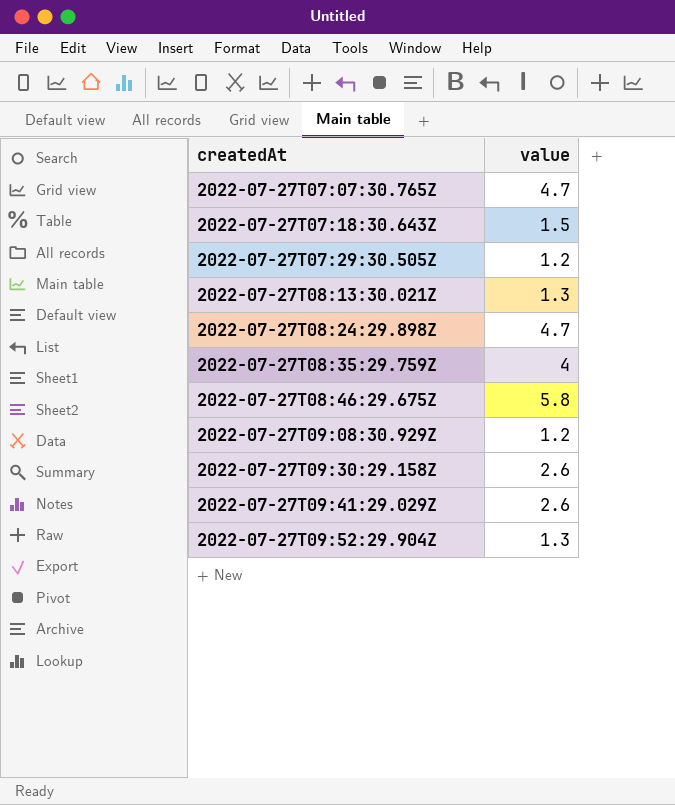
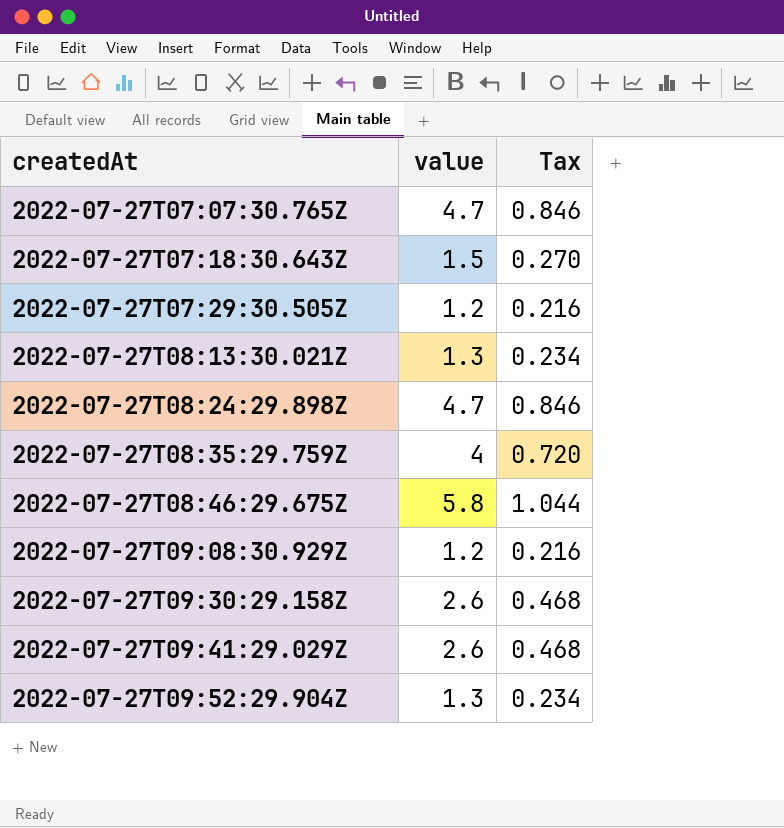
column Tax | formula: none -> [value] * 0.18

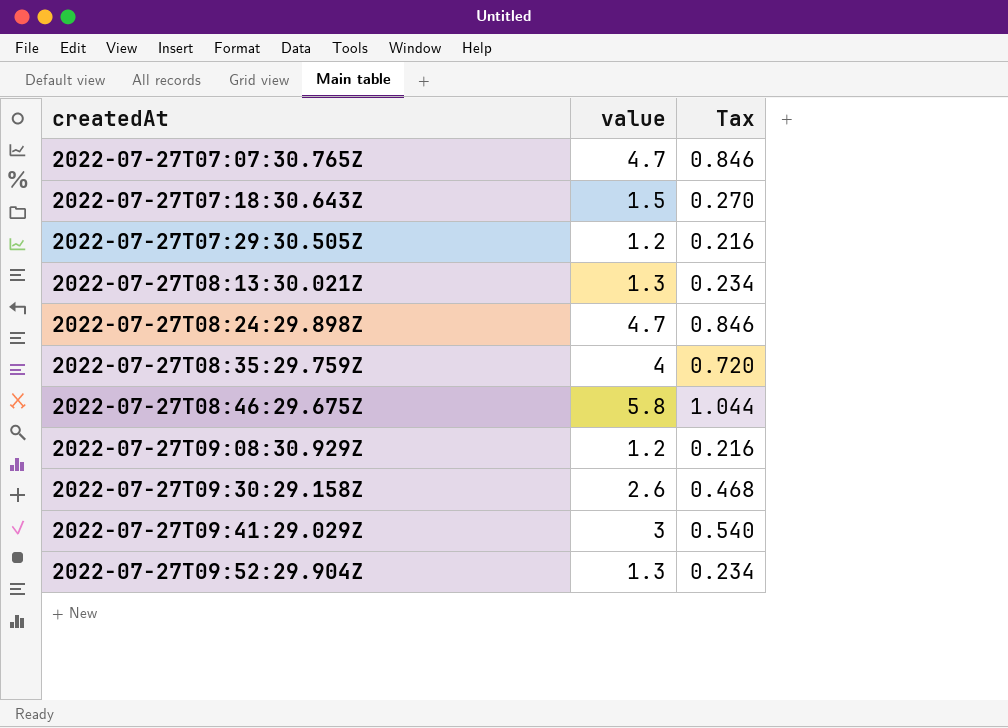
2022-07-27T09:41:29.029Z | value: 2.6 -> 3
2022-07-27T09:41:29.029Z | Tax: 0.468 -> 0.540

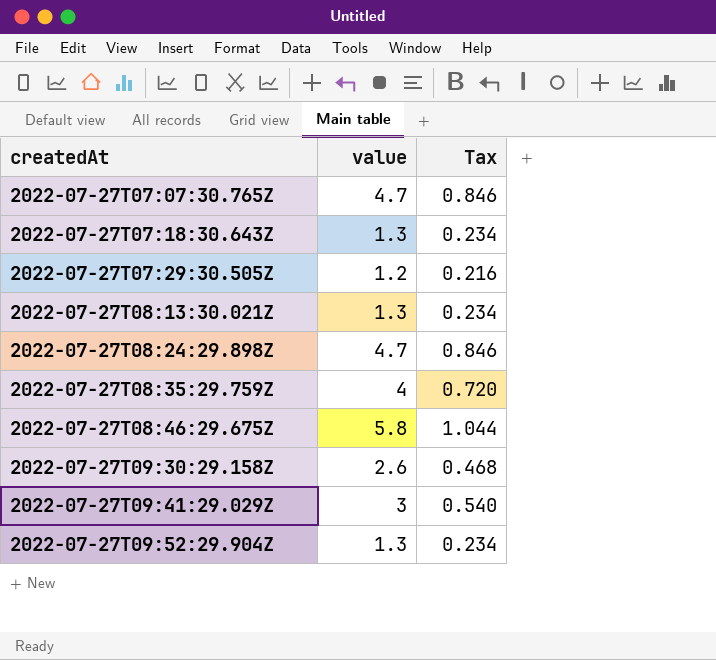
row 2022-07-27T09:08:30.929Z: 1.2 | 0.216 -> none
2022-07-27T07:18:30.643Z | value: 1.5 -> 1.3
2022-07-27T07:18:30.643Z | Tax: 0.270 -> 0.234

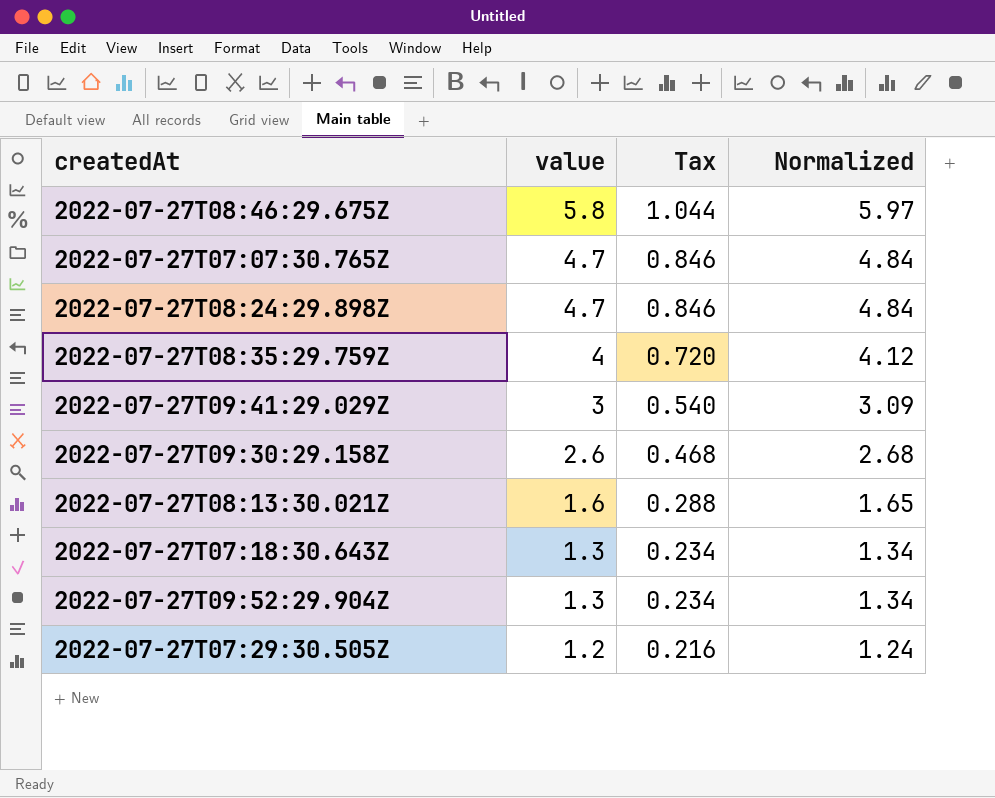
row order: createdAt ascending -> value descending
column Normalized | formula: none -> [value] * 1.03
2022-07-27T08:13:30.021Z | value: 1.3 -> 1.6
2022-07-27T08:13:30.021Z | Tax: 0.234 -> 0.288

